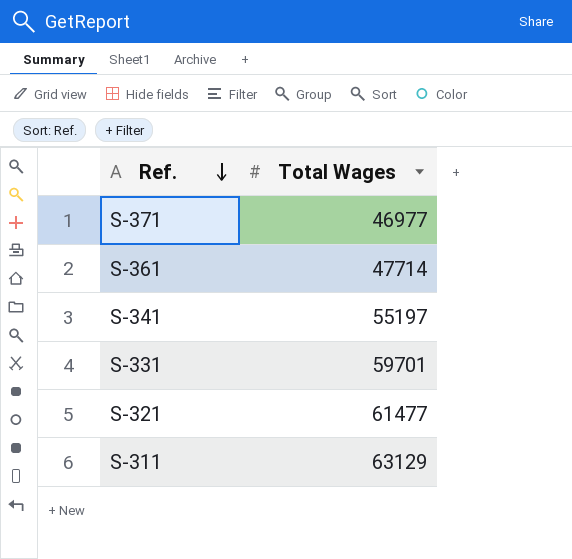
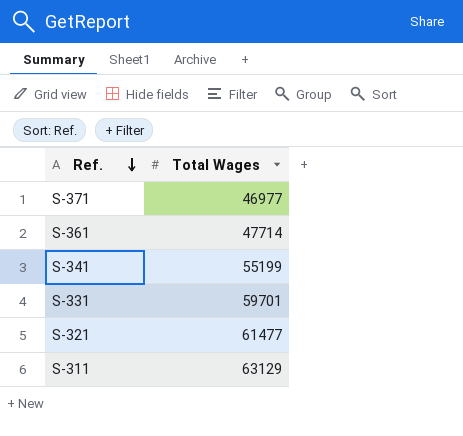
S-341 | Total Wages: 55197 -> 55199

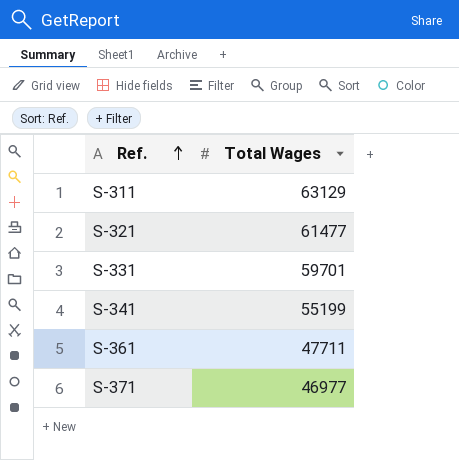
row order: Ref. descending -> Ref. ascending
S-361 | Total Wages: 47714 -> 47711

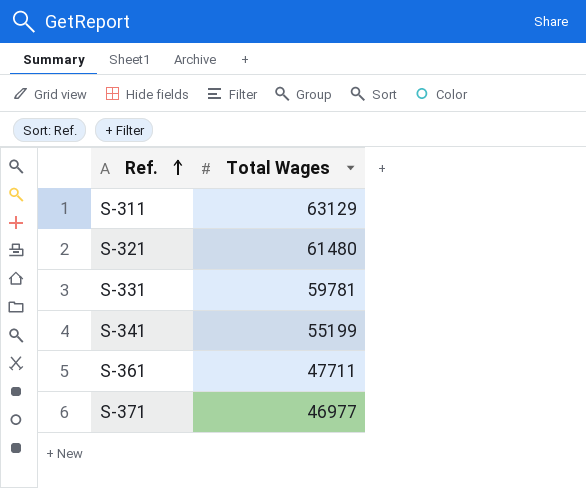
S-321 | Total Wages: 61477 -> 61480
S-331 | Total Wages: 59701 -> 59781

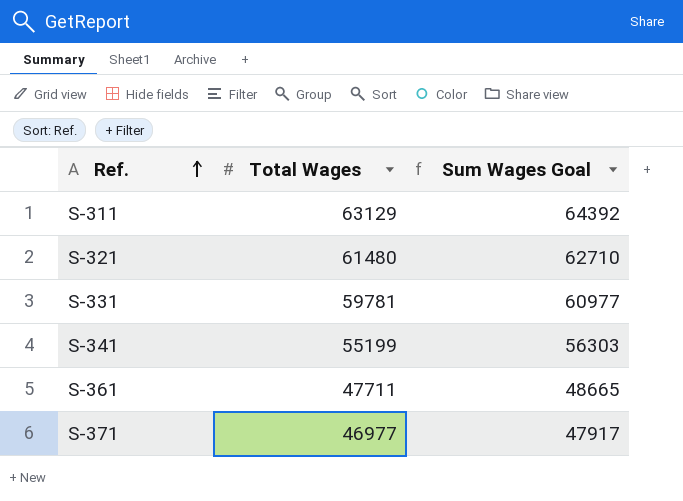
column Sum Wages Goal | formula: none -> [Total Wages] * 1.02

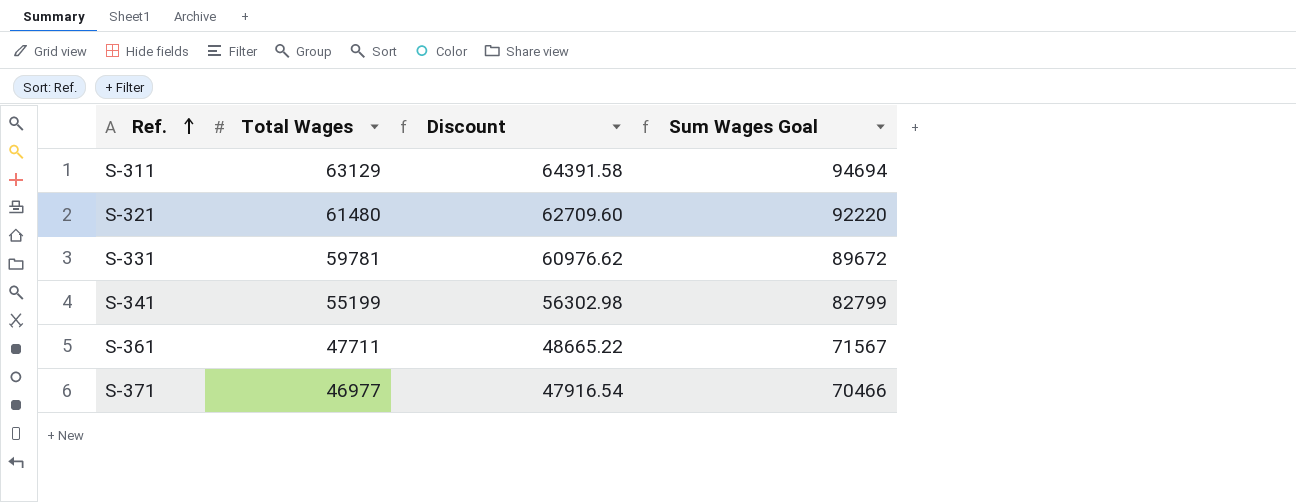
column Discount | formula: none -> [Total Wages] * 1.02
column Sum Wages Goal | formula: [Total Wages] * 1.02 -> [Total Wages] * 1.5

